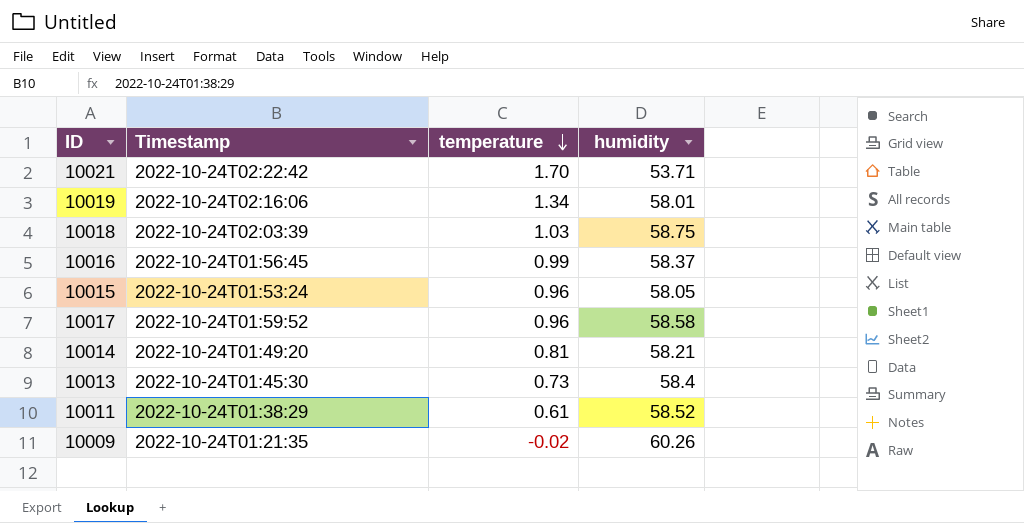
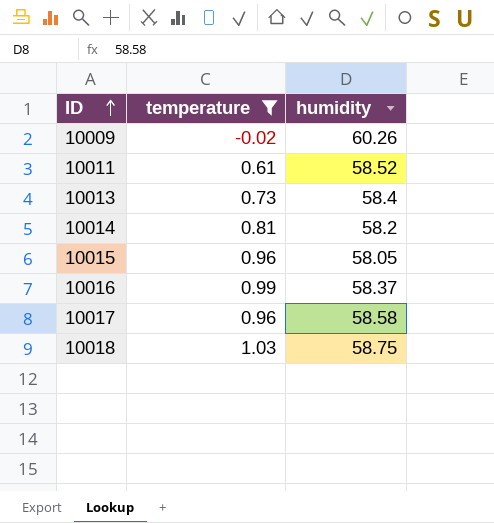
filter: none -> temperature <= 1.03
row order: temperature descending -> ID ascending
column Timestamp | position: 2 -> none
10014 | humidity: 58.21 -> 58.2

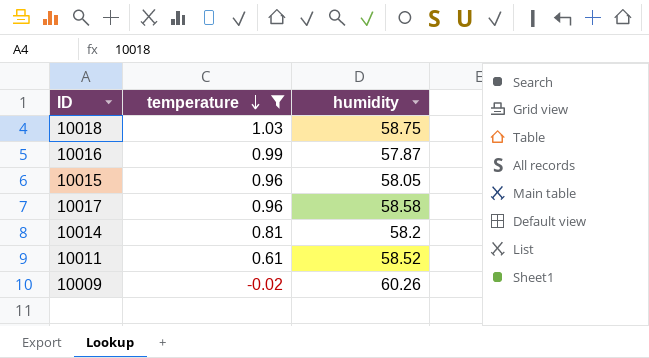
row order: ID ascending -> temperature descending
row 10013: 0.73 | 58.4 -> none
10016 | humidity: 58.37 -> 57.87

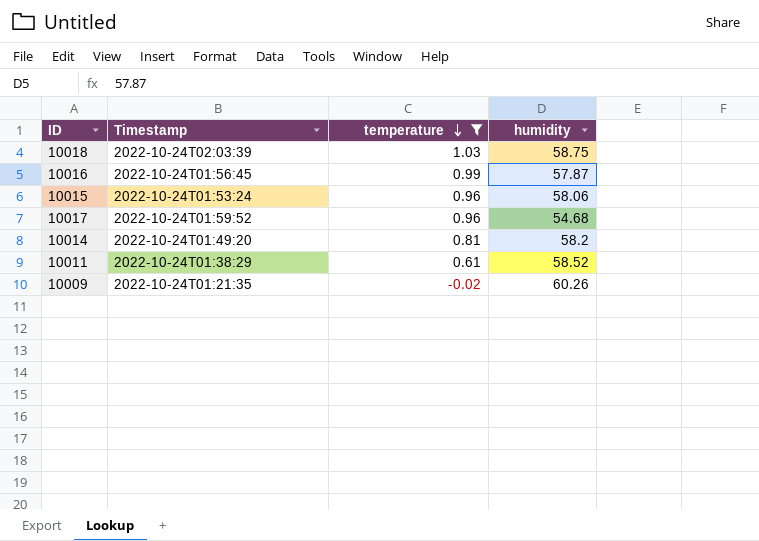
column Timestamp | position: none -> 2
10015 | humidity: 58.05 -> 58.06
10017 | humidity: 58.58 -> 54.68

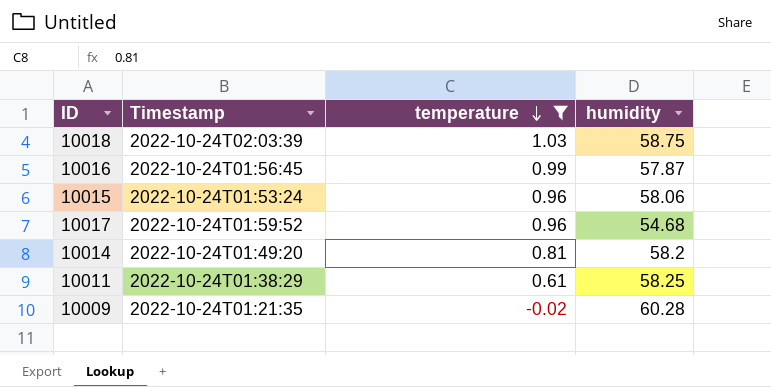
10011 | humidity: 58.52 -> 58.25
10009 | humidity: 60.26 -> 60.28

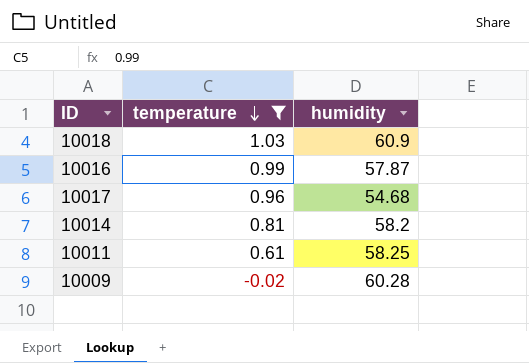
column Timestamp | position: 2 -> none
row 10015: 2022-10-24T01:53:24 | 0.96 | 58.06 -> none
10018 | humidity: 58.75 -> 60.9

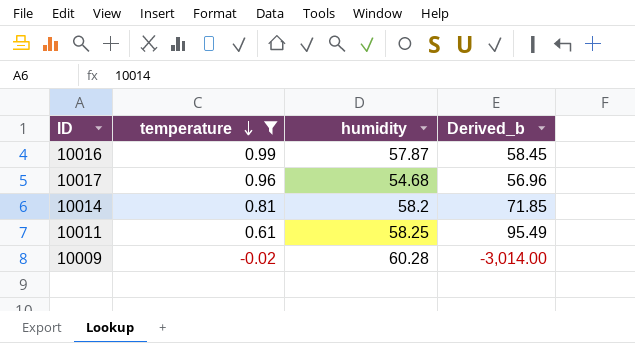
column Derived_b | formula: none -> [humidity] / [temperature]
row 10018: 1.03 | 60.9 -> none

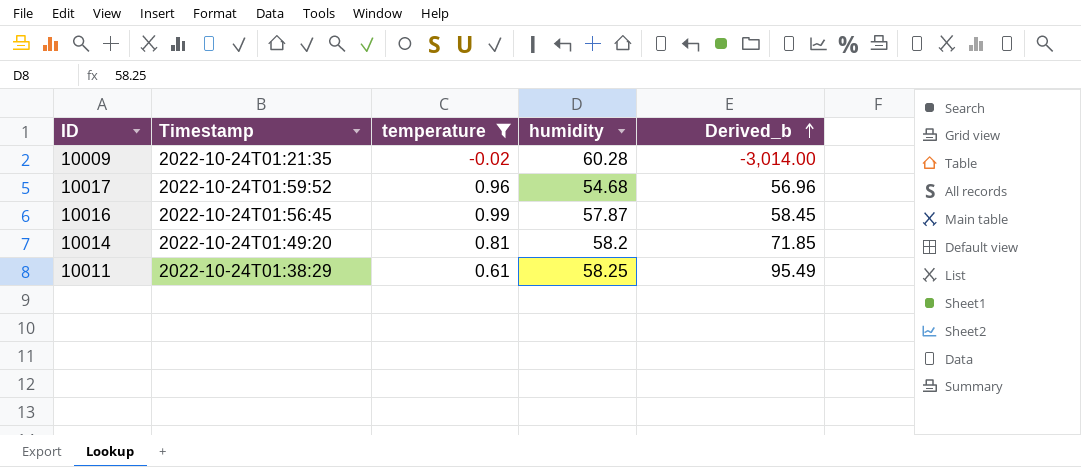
row order: temperature descending -> Derived_b ascending
column Timestamp | position: none -> 2

